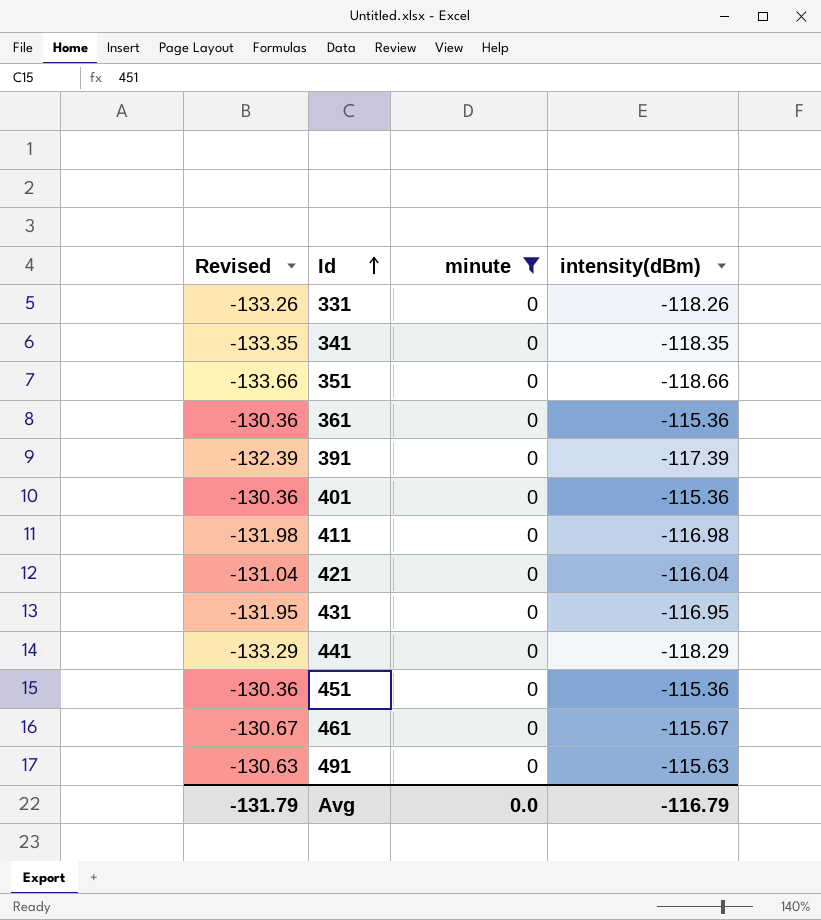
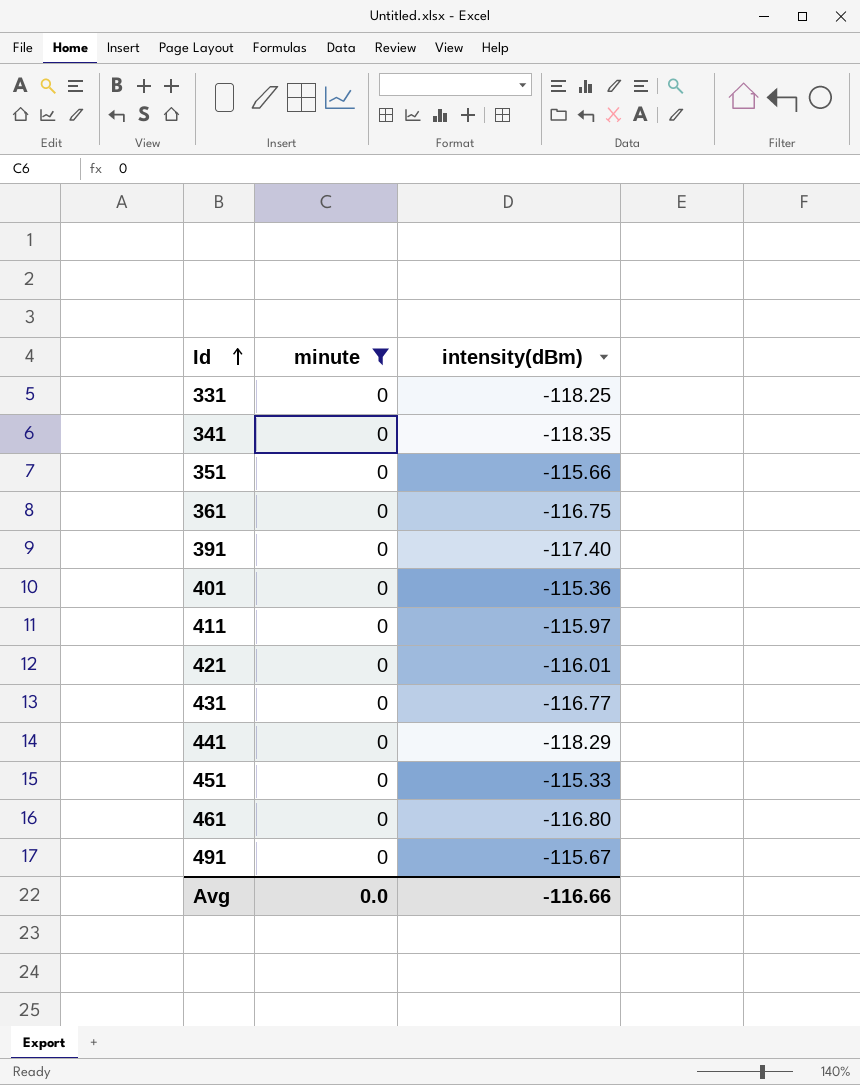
column Revised | formula: [intensity(dBm)] - 15 -> none
331 | intensity(dBm): -118.26 -> -118.25
351 | intensity(dBm): -118.66 -> -115.66
361 | intensity(dBm): -115.36 -> -116.75
391 | intensity(dBm): -117.39 -> -117.40
411 | intensity(dBm): -116.98 -> -115.97
421 | intensity(dBm): -116.04 -> -116.01
431 | intensity(dBm): -116.95 -> -116.77
451 | intensity(dBm): -115.36 -> -115.33
461 | intensity(dBm): -115.67 -> -116.80
491 | intensity(dBm): -115.63 -> -115.67
Avg | intensity(dBm): -116.79 -> -116.66

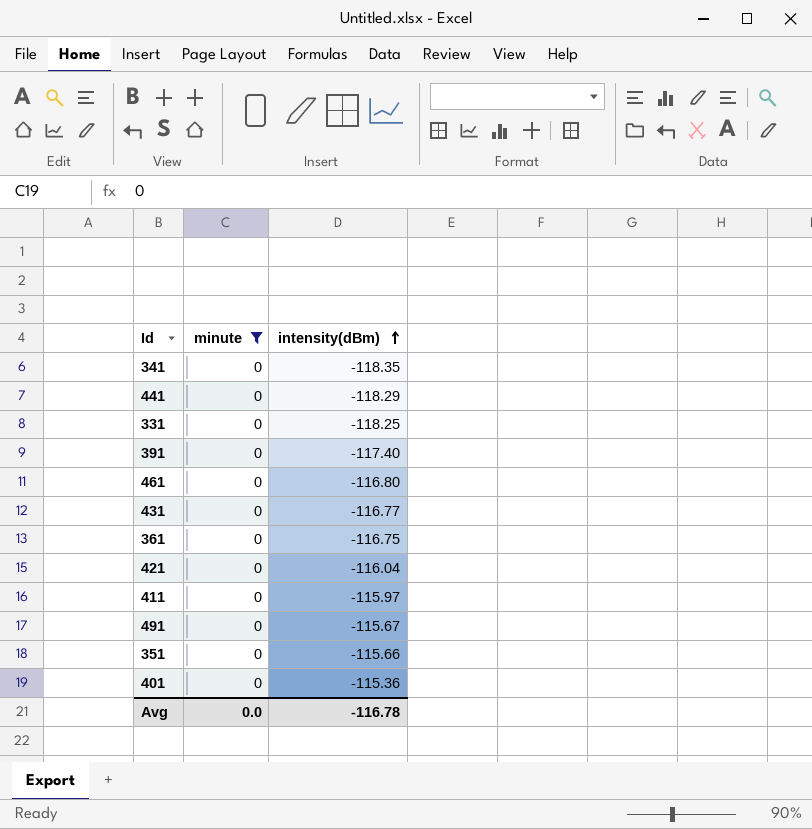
row order: Id ascending -> intensity(dBm) ascending
row 451: 0 | -115.33 -> none
421 | intensity(dBm): -116.01 -> -116.04
Avg | intensity(dBm): -116.66 -> -116.78

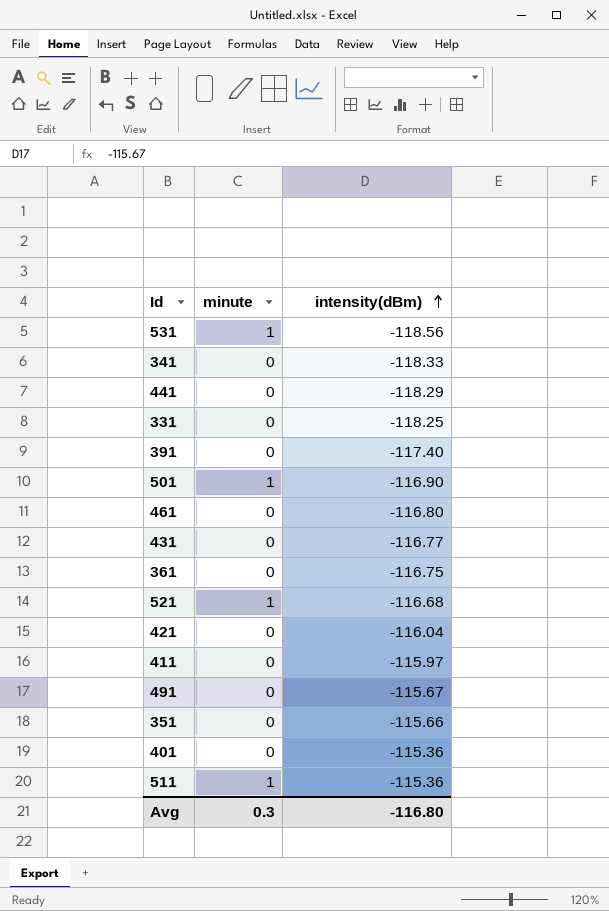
filter: minute = 0 -> none
341 | intensity(dBm): -118.35 -> -118.33
Avg | minute: 0.0 -> 0.3
Avg | intensity(dBm): -116.78 -> -116.80

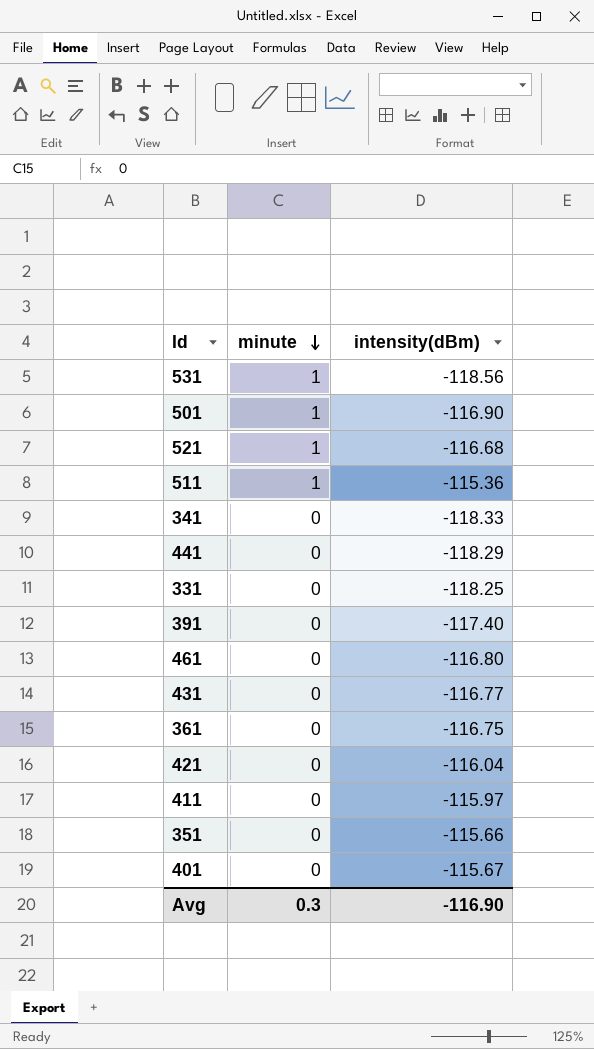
row order: intensity(dBm) ascending -> minute descending
row 491: 0 | -115.67 -> none
401 | intensity(dBm): -115.36 -> -115.67
Avg | intensity(dBm): -116.80 -> -116.90

